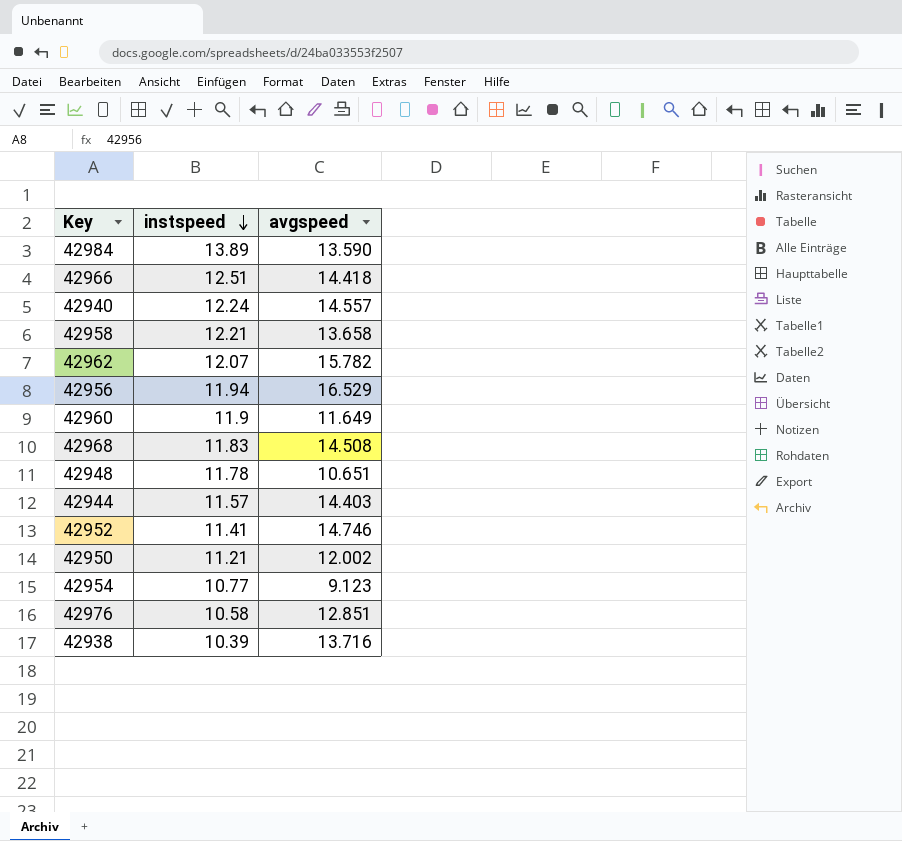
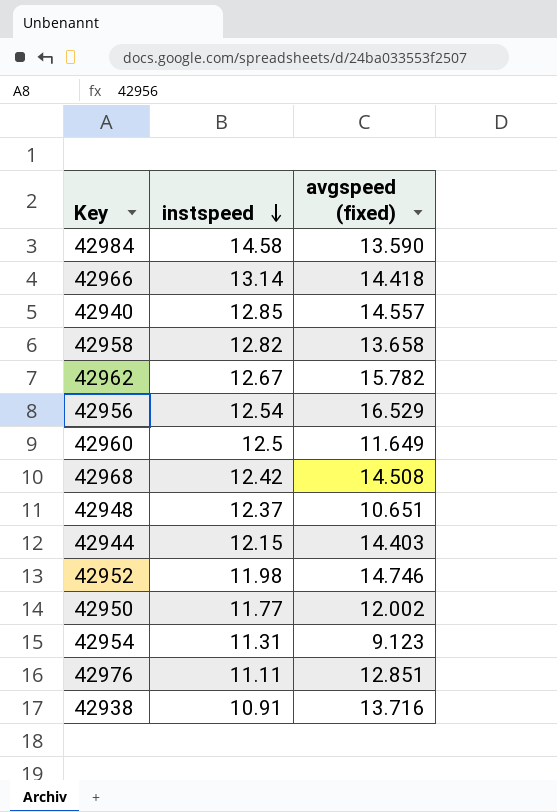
column name: avgspeed -> avgspeed (fixed)
42984 | instspeed: 13.89 -> 14.58
42966 | instspeed: 12.51 -> 13.14
42940 | instspeed: 12.24 -> 12.85
42958 | instspeed: 12.21 -> 12.82
42962 | instspeed: 12.07 -> 12.67
42956 | instspeed: 11.94 -> 12.54
42960 | instspeed: 11.9 -> 12.5
42968 | instspeed: 11.83 -> 12.42
42948 | instspeed: 11.78 -> 12.37
42944 | instspeed: 11.57 -> 12.15
42952 | instspeed: 11.41 -> 11.98
42950 | instspeed: 11.21 -> 11.77
42954 | instspeed: 10.77 -> 11.31
42976 | instspeed: 10.58 -> 11.11
42938 | instspeed: 10.39 -> 10.91

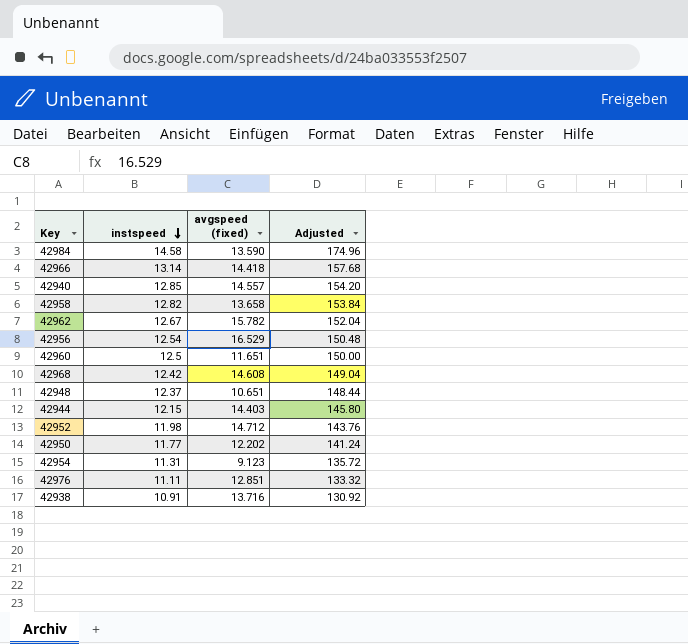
column Adjusted | formula: none -> [instspeed] * 12
42960 | avgspeed (fixed): 11.649 -> 11.651
42968 | avgspeed (fixed): 14.508 -> 14.608
42952 | avgspeed (fixed): 14.746 -> 14.712
42950 | avgspeed (fixed): 12.002 -> 12.202

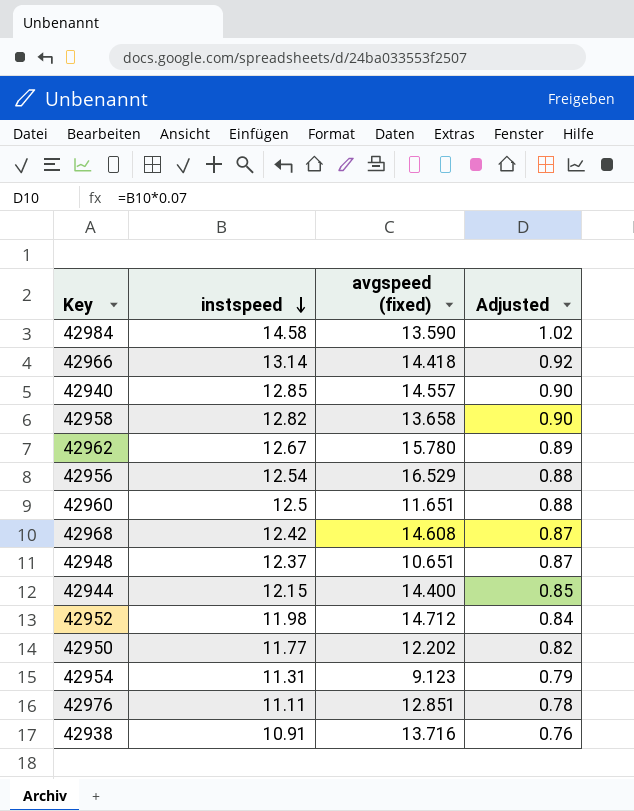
column Adjusted | formula: [instspeed] * 12 -> [instspeed] * 0.07
42962 | avgspeed (fixed): 15.782 -> 15.780
42944 | avgspeed (fixed): 14.403 -> 14.400

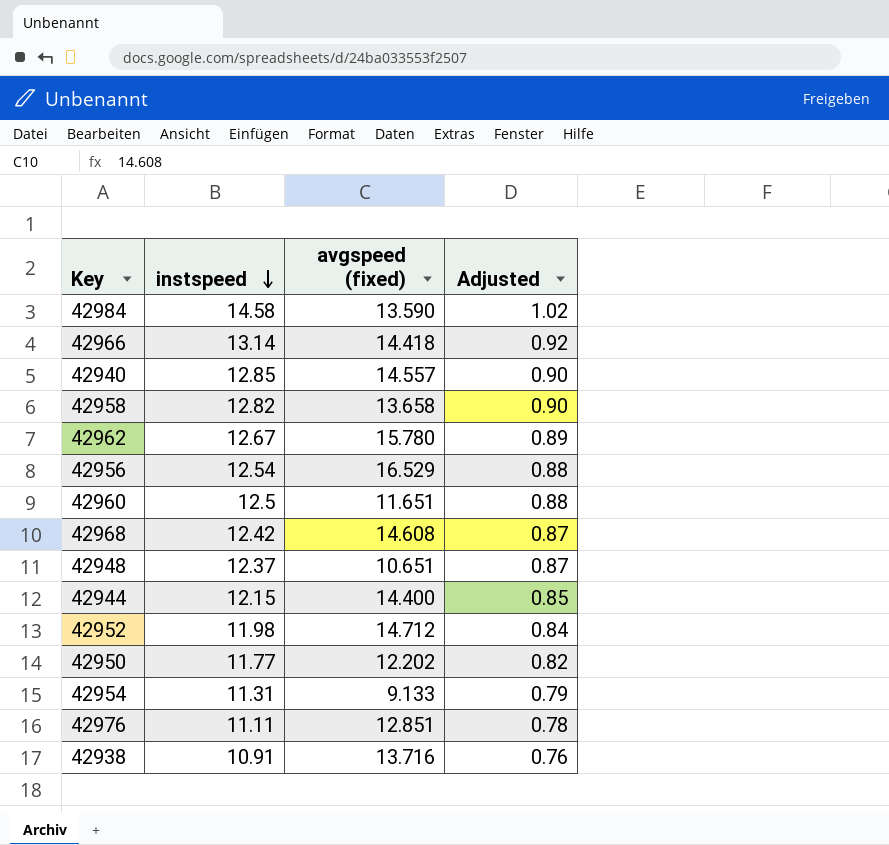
42954 | avgspeed (fixed): 9.123 -> 9.133

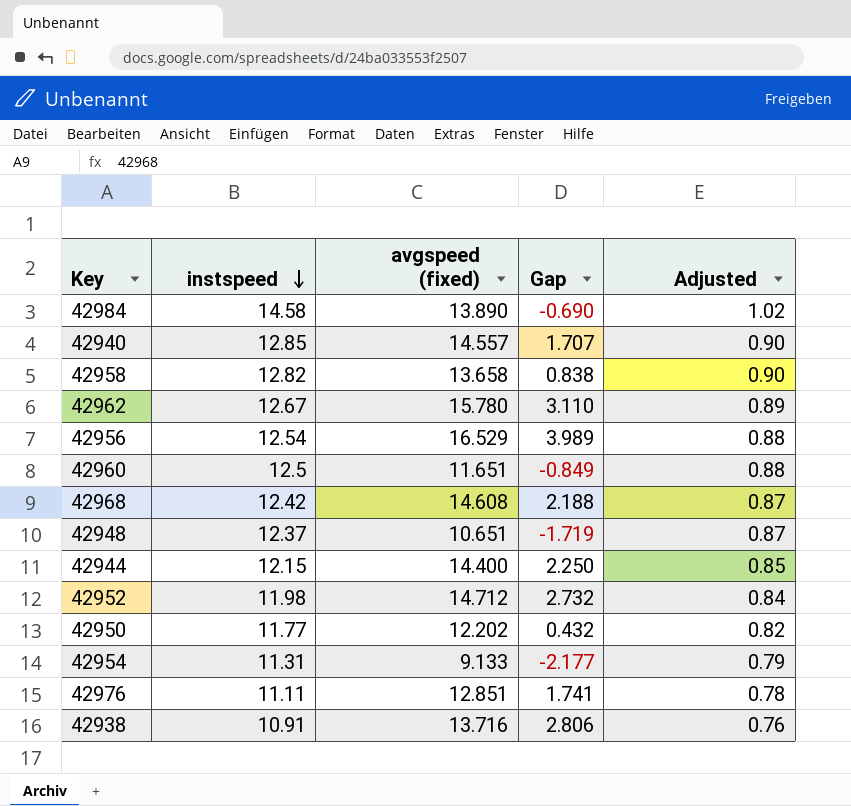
column Gap | formula: none -> [avgspeed (fixed)] - [instspeed]
row 42966: 13.14 | 14.418 | 0.92 -> none
42984 | avgspeed (fixed): 13.590 -> 13.890

